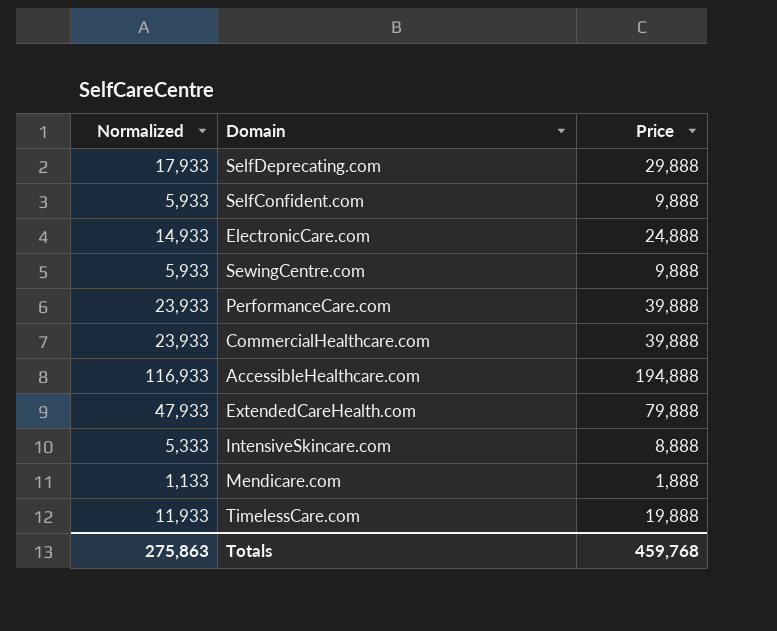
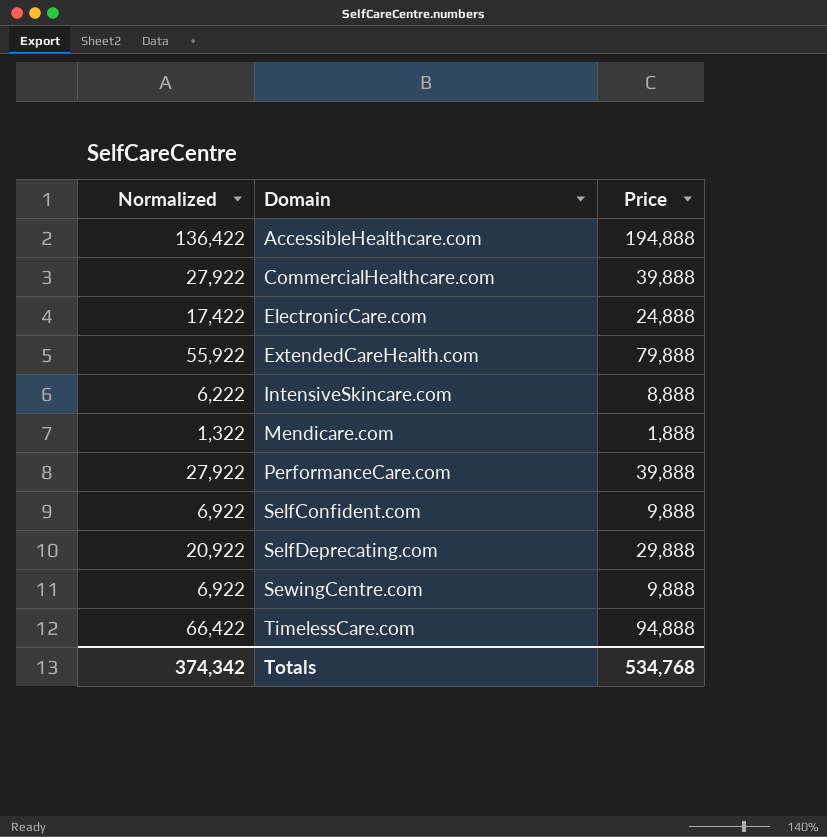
row order: none -> Domain ascending
column Normalized | formula: [Price] * 0.6 -> [Price] * 0.7
TimelessCare.com | Price: 19,888 -> 94,888
Totals | Normalized: 275,863 -> 374,342
Totals | Price: 459,768 -> 534,768

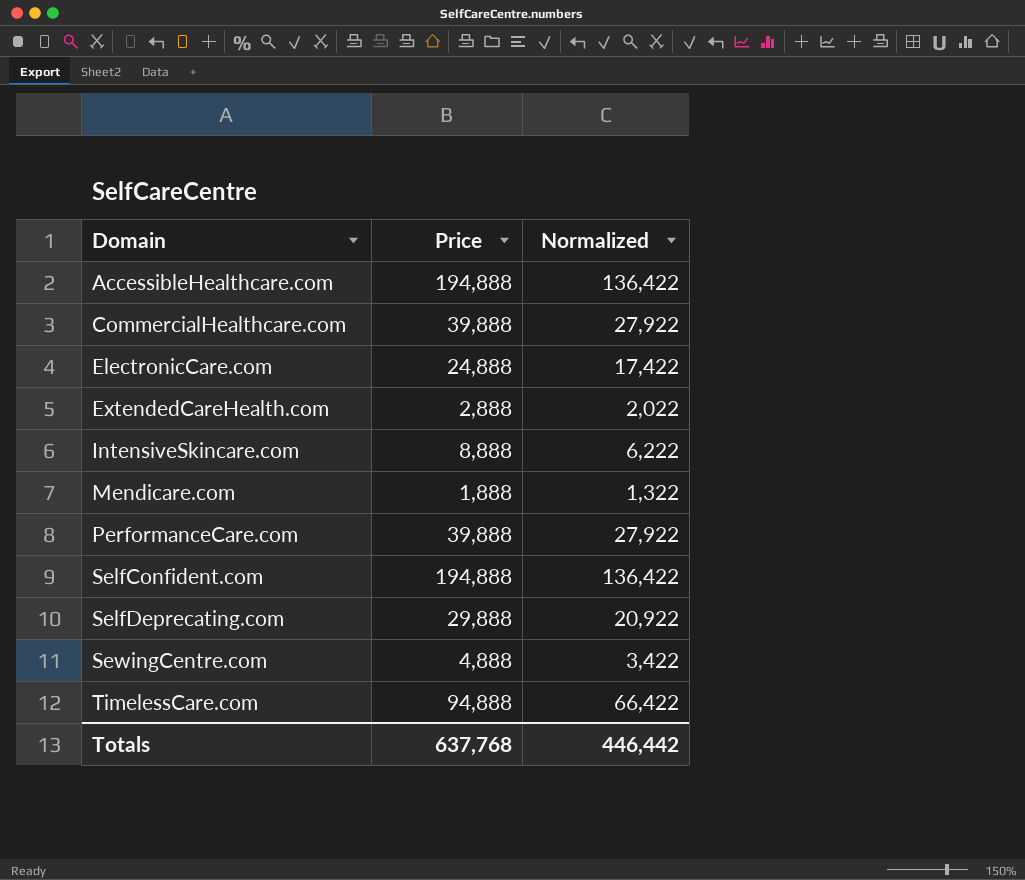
column Normalized | position: 1 -> 3
ExtendedCareHealth.com | Price: 79,888 -> 2,888
ExtendedCareHealth.com | Normalized: 55,922 -> 2,022
SelfConfident.com | Price: 9,888 -> 194,888
SelfConfident.com | Normalized: 6,922 -> 136,422
SewingCentre.com | Price: 9,888 -> 4,888
SewingCentre.com | Normalized: 6,922 -> 3,422
Totals | Price: 534,768 -> 637,768
Totals | Normalized: 374,342 -> 446,442

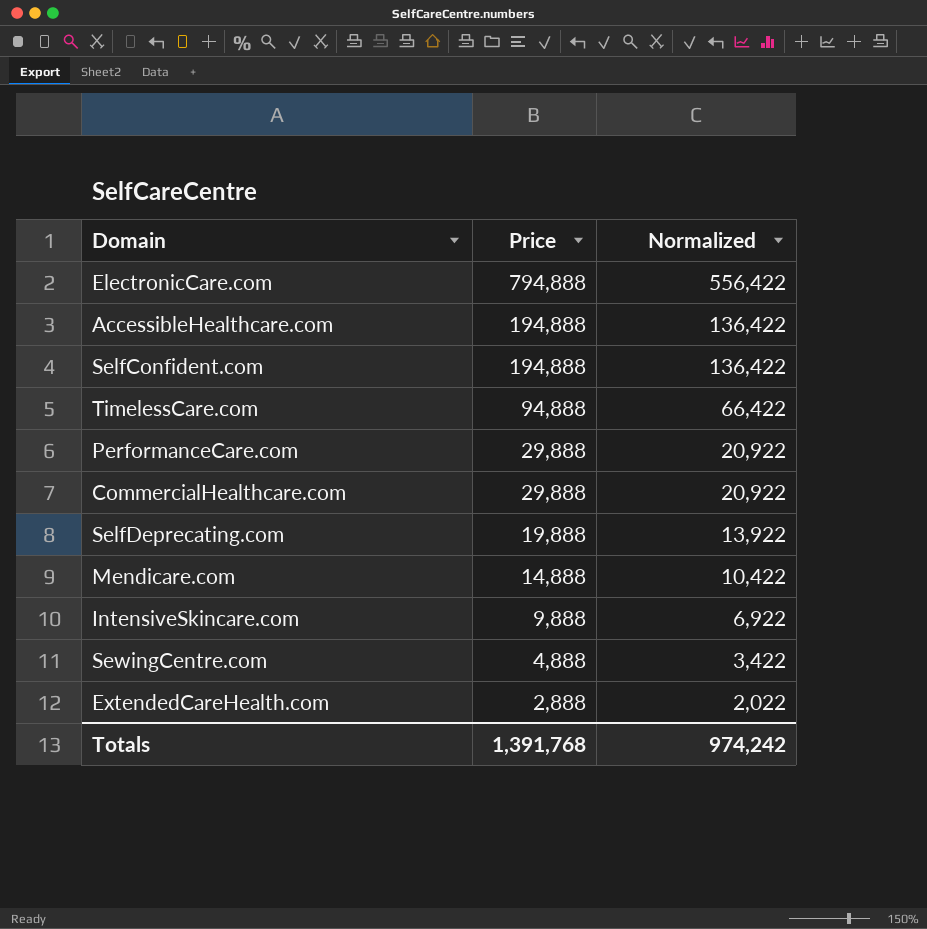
row order: Domain ascending -> Price descending
ElectronicCare.com | Price: 24,888 -> 794,888
ElectronicCare.com | Normalized: 17,422 -> 556,422
PerformanceCare.com | Price: 39,888 -> 29,888
PerformanceCare.com | Normalized: 27,922 -> 20,922
CommercialHealthcare.com | Price: 39,888 -> 29,888
CommercialHealthcare.com | Normalized: 27,922 -> 20,922
SelfDeprecating.com | Price: 29,888 -> 19,888
SelfDeprecating.com | Normalized: 20,922 -> 13,922
Mendicare.com | Price: 1,888 -> 14,888
Mendicare.com | Normalized: 1,322 -> 10,422
IntensiveSkincare.com | Price: 8,888 -> 9,888
IntensiveSkincare.com | Normalized: 6,222 -> 6,922
Totals | Price: 637,768 -> 1,391,768
Totals | Normalized: 446,442 -> 974,242

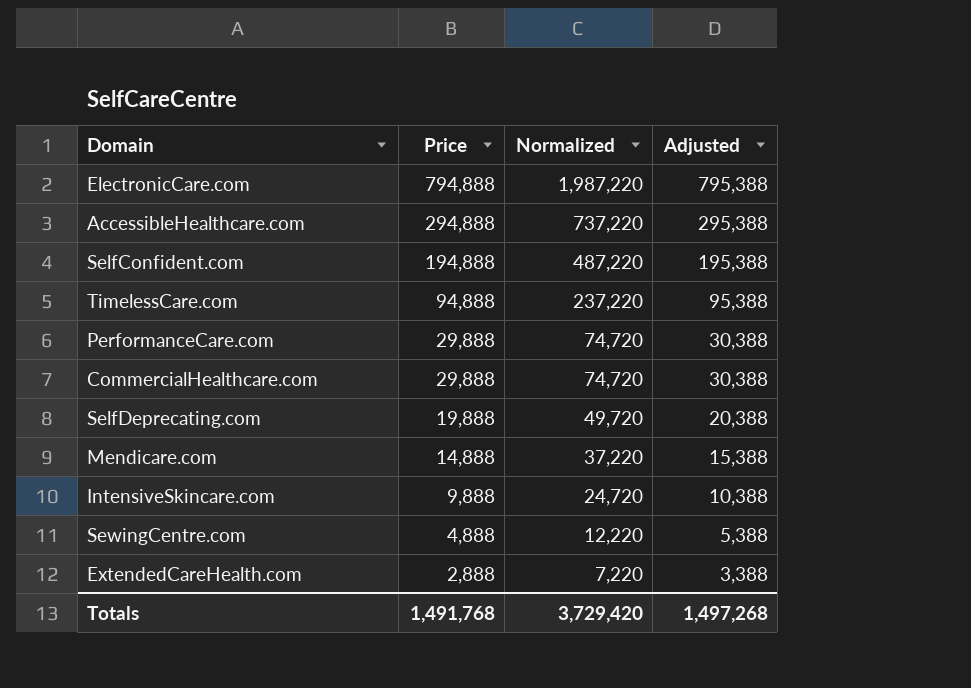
column Normalized | formula: [Price] * 0.7 -> [Price] * 2.5
column Adjusted | formula: none -> [Price] + 500
AccessibleHealthcare.com | Price: 194,888 -> 294,888
Totals | Price: 1,391,768 -> 1,491,768
Totals | Normalized: 974,242 -> 3,729,420

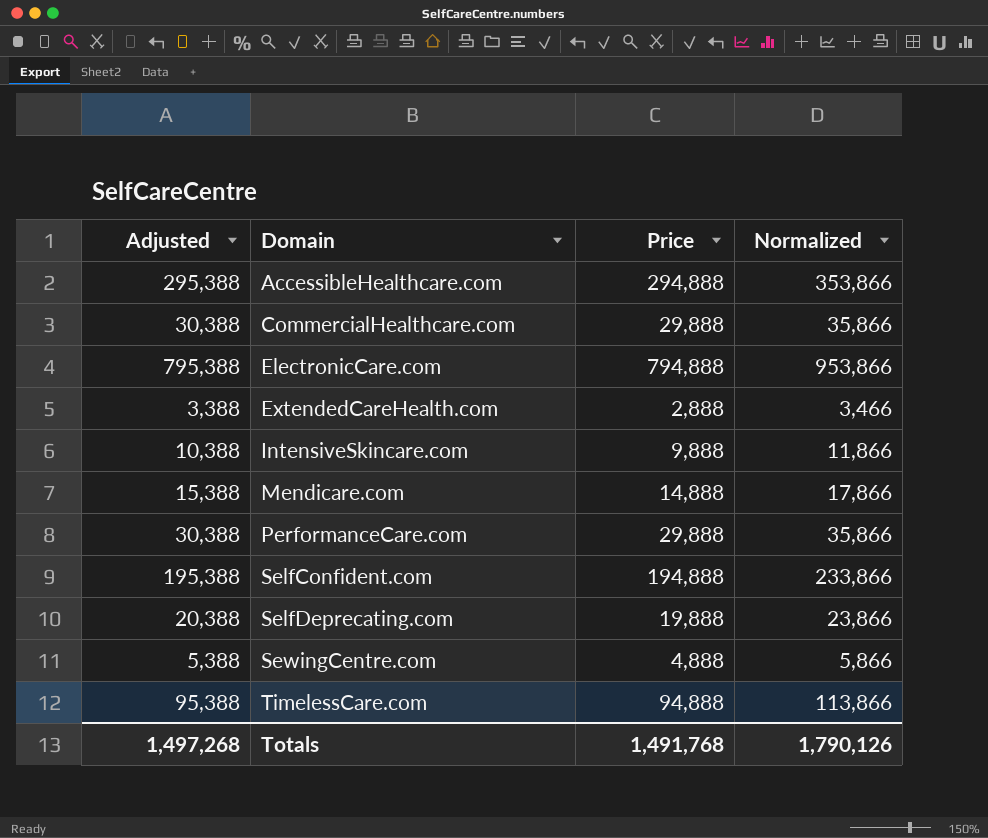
row order: Price descending -> Domain ascending
column Adjusted | position: 4 -> 1
column Normalized | formula: [Price] * 2.5 -> [Price] * 1.2
Totals | Normalized: 3,729,420 -> 1,790,126

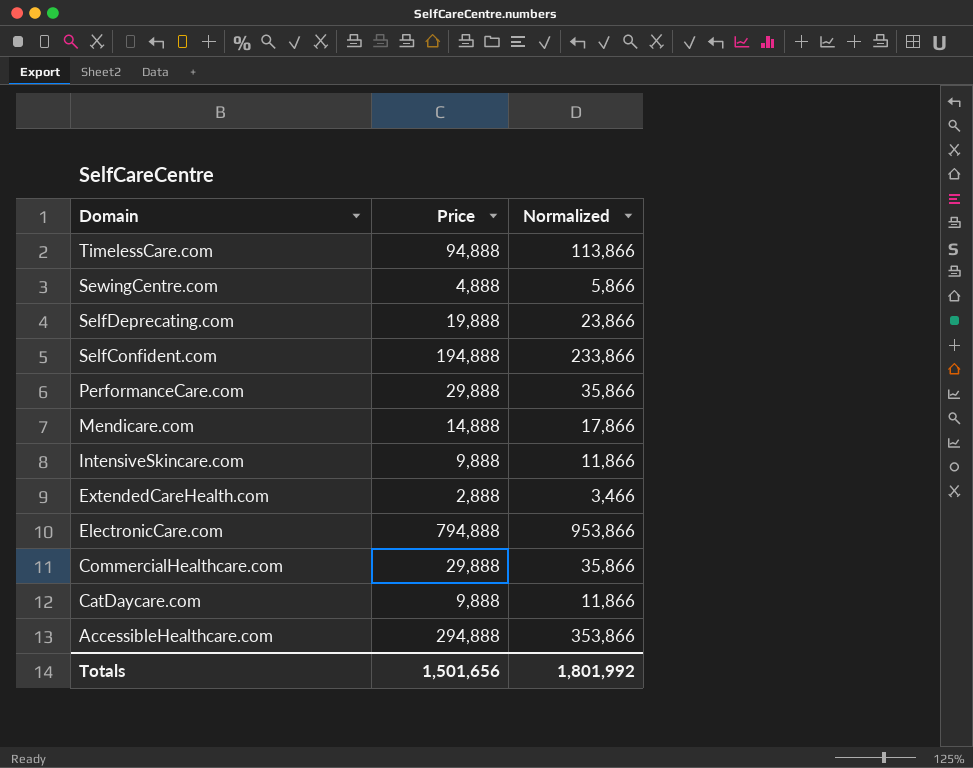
row order: Domain ascending -> Domain descending
column Adjusted | formula: [Price] + 500 -> none
row CatDaycare.com: none -> 9,888 | 11,866
Totals | Price: 1,491,768 -> 1,501,656
Totals | Normalized: 1,790,126 -> 1,801,992

